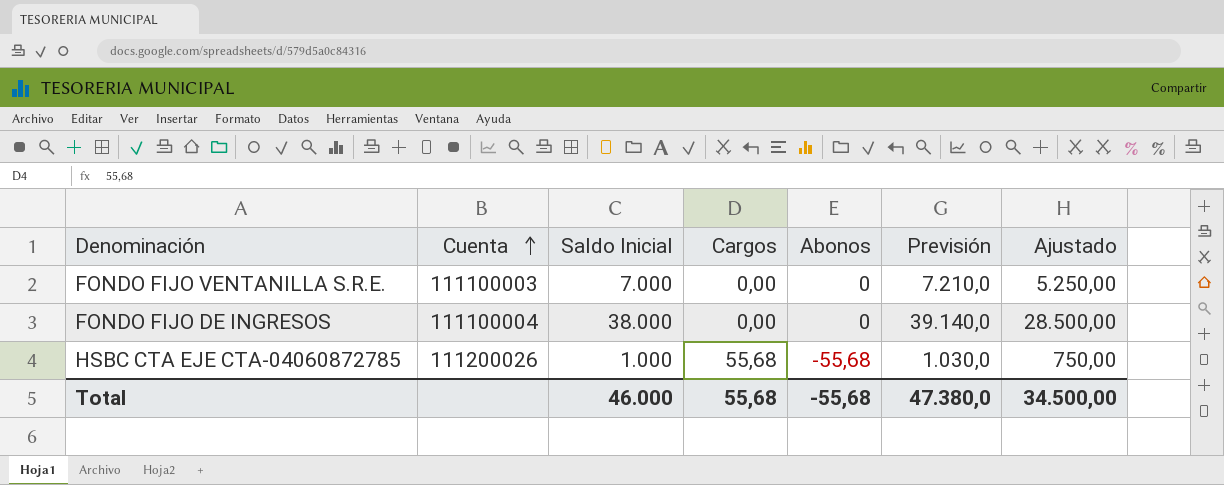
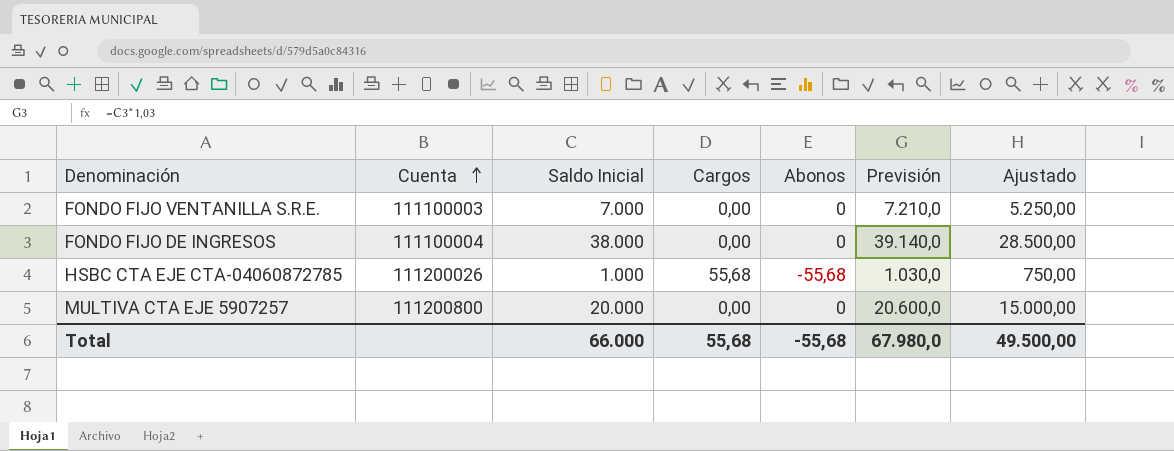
row MULTIVA CTA EJE 5907257: none -> 111200800 | 20.000 | 0,00 | 0 | 20.600,0 | 15.000,00
Total | Saldo Inicial: 46.000 -> 66.000
Total | Previsión: 47.380,0 -> 67.980,0
Total | Ajustado: 34.500,00 -> 49.500,00

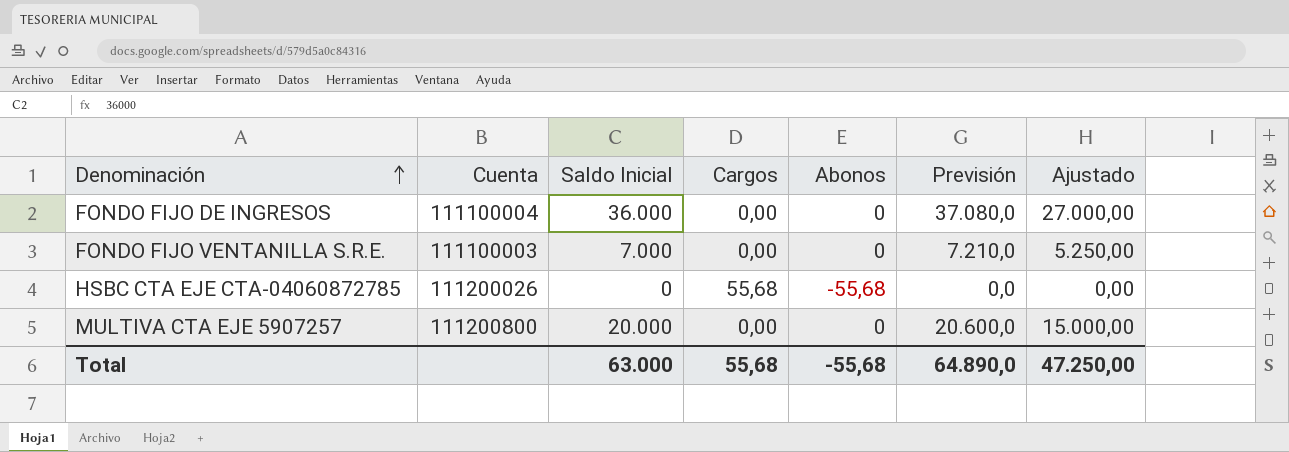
row order: Cuenta ascending -> Denominación ascending
FONDO FIJO DE INGRESOS | Saldo Inicial: 38.000 -> 36.000
FONDO FIJO DE INGRESOS | Previsión: 39.140,0 -> 37.080,0
FONDO FIJO DE INGRESOS | Ajustado: 28.500,00 -> 27.000,00
HSBC CTA EJE CTA-04060872785 | Saldo Inicial: 1.000 -> 0
HSBC CTA EJE CTA-04060872785 | Previsión: 1.030,0 -> 0,0
HSBC CTA EJE CTA-04060872785 | Ajustado: 750,00 -> 0,00
Total | Saldo Inicial: 66.000 -> 63.000
Total | Previsión: 67.980,0 -> 64.890,0
Total | Ajustado: 49.500,00 -> 47.250,00

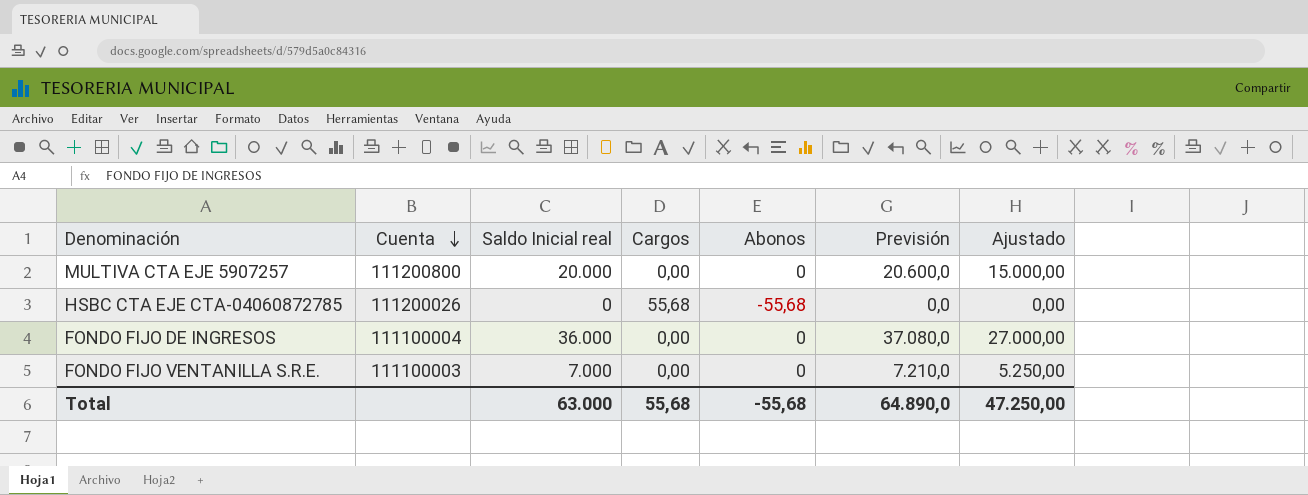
row order: Denominación ascending -> Cuenta descending
column name: Saldo Inicial -> Saldo Inicial real

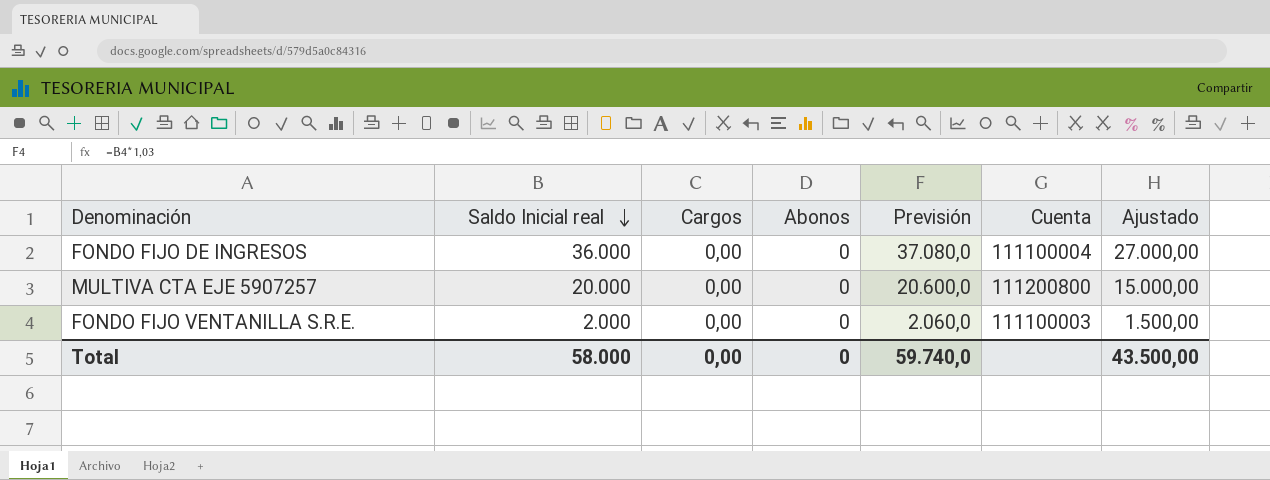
row order: Cuenta descending -> Saldo Inicial real descending
column Cuenta | position: 2 -> 6
row HSBC CTA EJE CTA-04060872785: 111200026 | 0 | 55,68 | -55,68 | 0,0 | 0,00 -> none
FONDO FIJO VENTANILLA S.R.E. | Saldo Inicial real: 7.000 -> 2.000
FONDO FIJO VENTANILLA S.R.E. | Previsión: 7.210,0 -> 2.060,0
FONDO FIJO VENTANILLA S.R.E. | Ajustado: 5.250,00 -> 1.500,00
Total | Saldo Inicial real: 63.000 -> 58.000
Total | Cargos: 55,68 -> 0,00
Total | Abonos: -55,68 -> 0
Total | Previsión: 64.890,0 -> 59.740,0
Total | Ajustado: 47.250,00 -> 43.500,00

